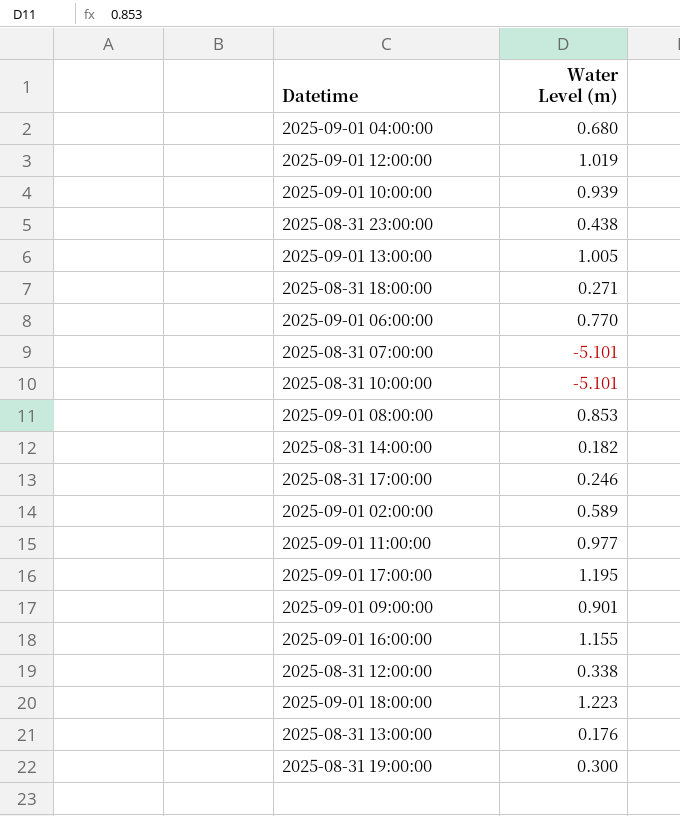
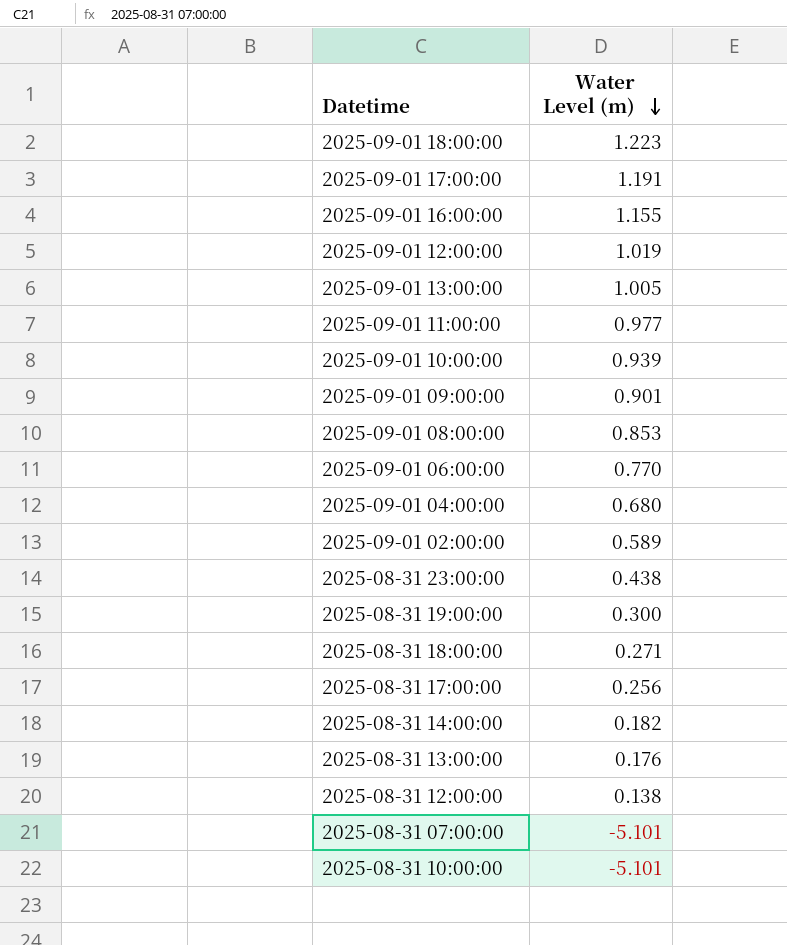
row order: none -> Water Level (m) descending
2025-09-01 17:00:00 | Water Level (m): 1.195 -> 1.191
2025-08-31 17:00:00 | Water Level (m): 0.246 -> 0.256
2025-08-31 12:00:00 | Water Level (m): 0.338 -> 0.138

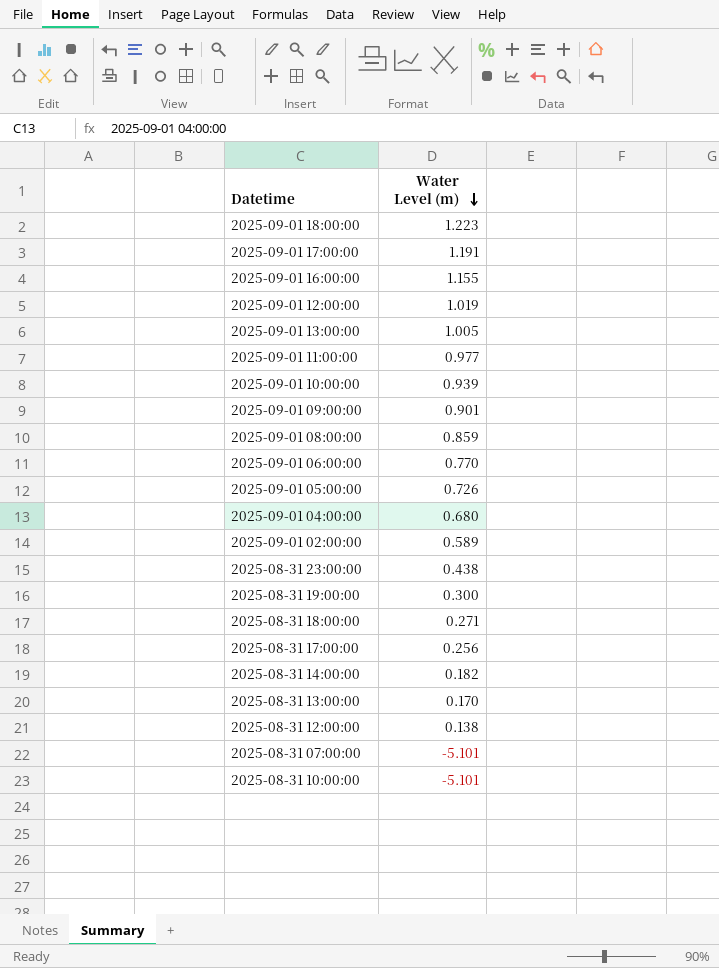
2025-09-01 08:00:00 | Water Level (m): 0.853 -> 0.859
row 2025-09-01 05:00:00: none -> 0.726
2025-08-31 13:00:00 | Water Level (m): 0.176 -> 0.170

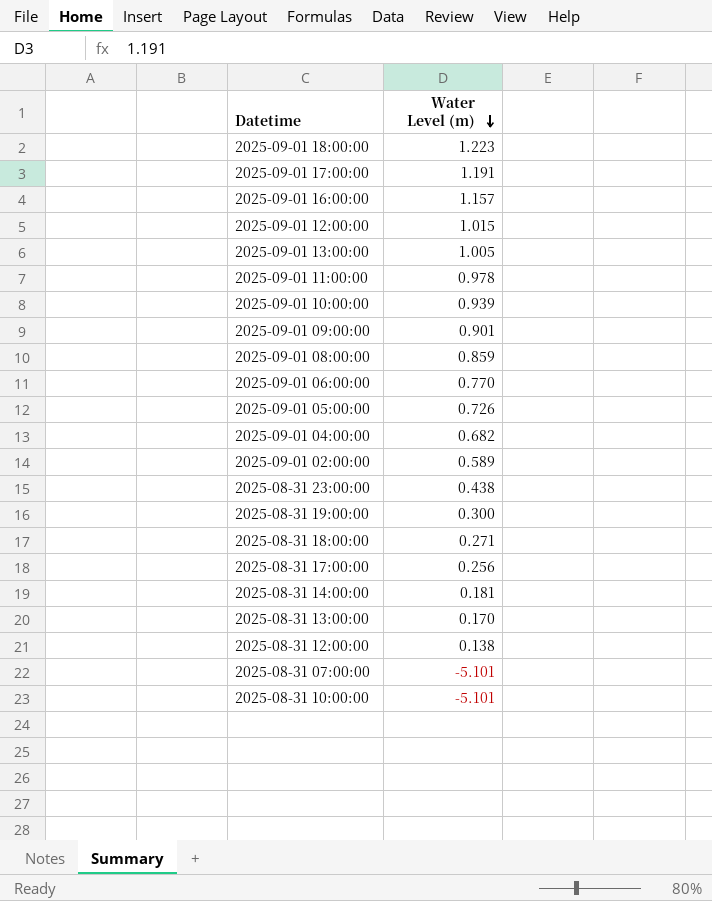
2025-09-01 16:00:00 | Water Level (m): 1.155 -> 1.157
2025-09-01 12:00:00 | Water Level (m): 1.019 -> 1.015
2025-09-01 11:00:00 | Water Level (m): 0.977 -> 0.978
2025-09-01 04:00:00 | Water Level (m): 0.680 -> 0.682
2025-08-31 14:00:00 | Water Level (m): 0.182 -> 0.181

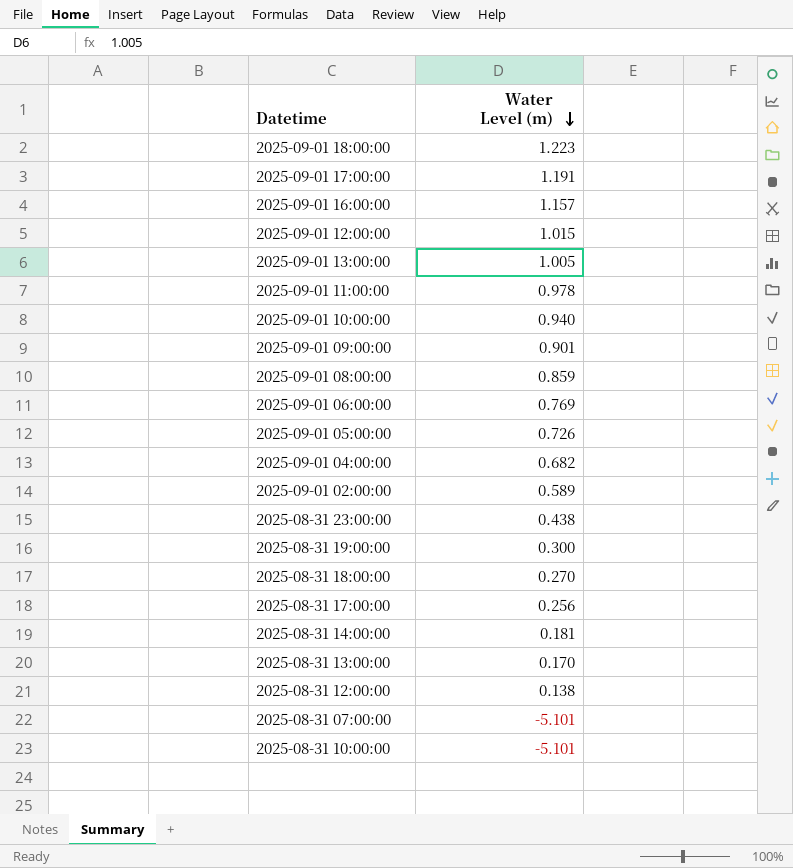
2025-09-01 10:00:00 | Water Level (m): 0.939 -> 0.940
2025-09-01 06:00:00 | Water Level (m): 0.770 -> 0.769
2025-08-31 18:00:00 | Water Level (m): 0.271 -> 0.270

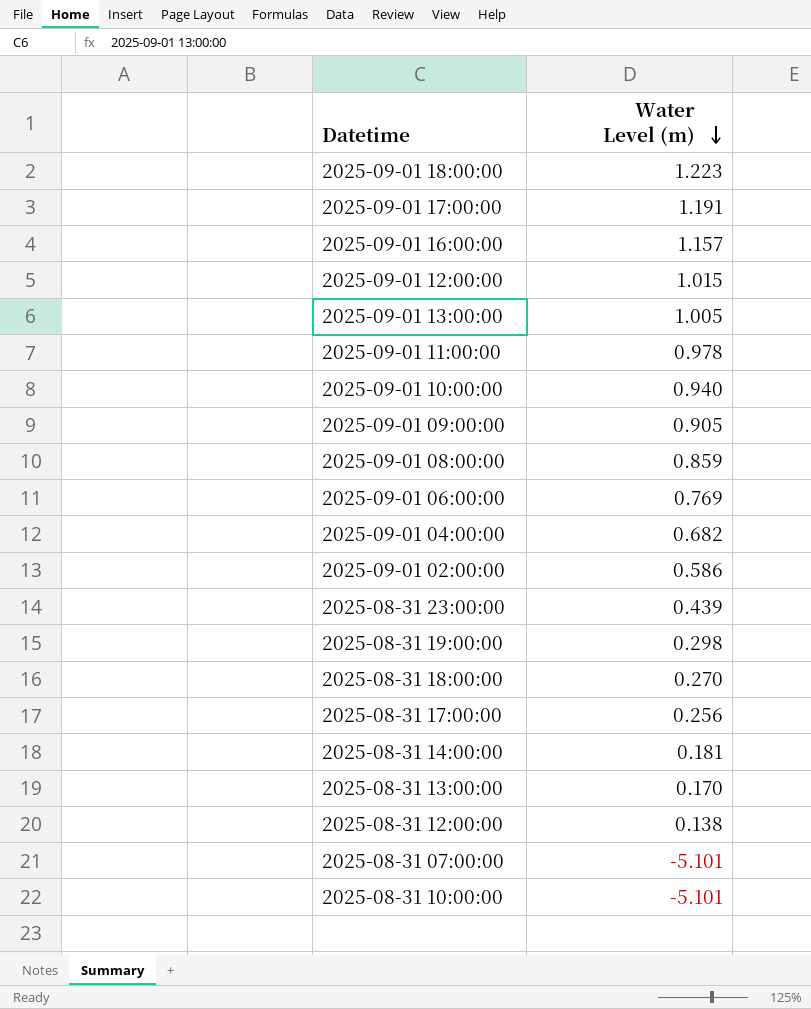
row 2025-09-01 05:00:00: 0.726 -> none
2025-09-01 09:00:00 | Water Level (m): 0.901 -> 0.905
2025-09-01 02:00:00 | Water Level (m): 0.589 -> 0.586
2025-08-31 23:00:00 | Water Level (m): 0.438 -> 0.439
2025-08-31 19:00:00 | Water Level (m): 0.300 -> 0.298

